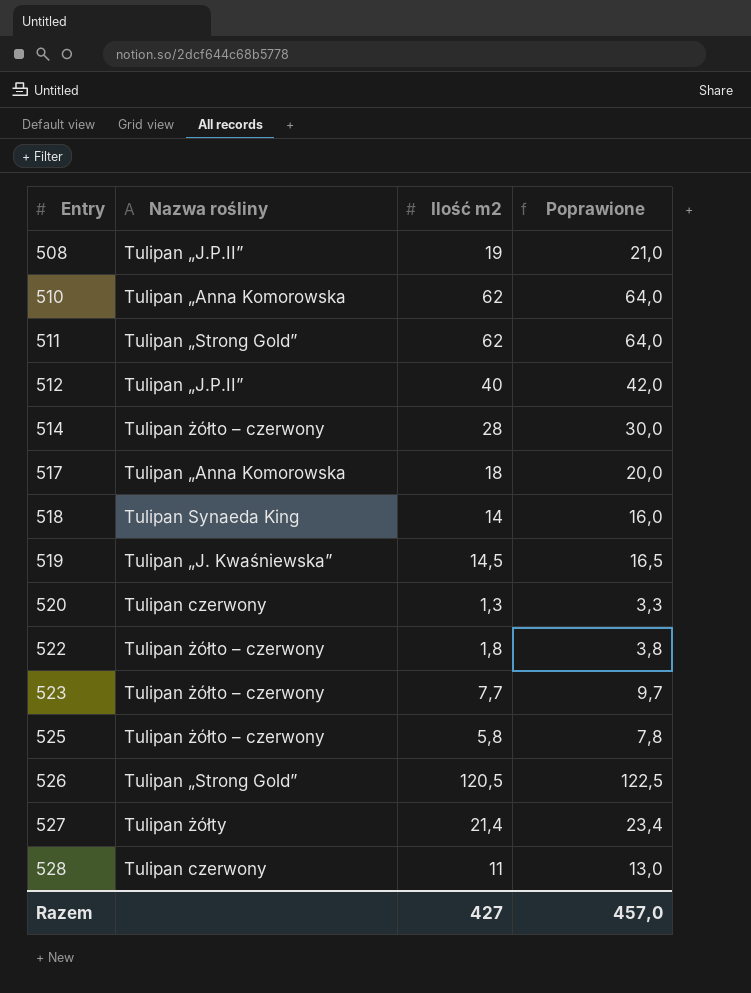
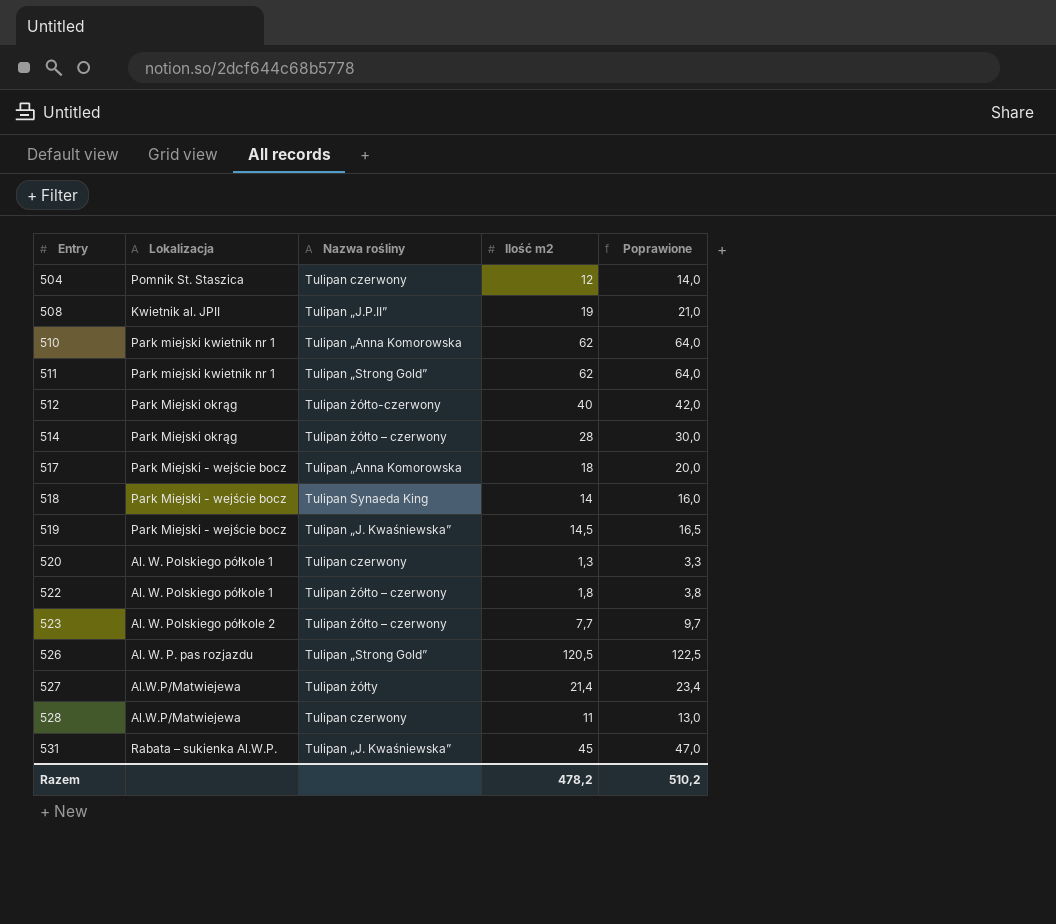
column Lokalizacja | position: none -> 2
row 525: Tulipan żółto – czerwony | 5,8 | 7,8 -> none
row 504: none -> Pomnik St. Staszica | Tulipan czerwony | 12 | 14,0
512 | Nazwa rośliny: Tulipan „J.P.II” -> Tulipan żółto-czerwony
row 531: none -> Rabata – sukienka Al.W.P. | Tulipan „J. Kwaśniewska” | 45 | 47,0
Razem | Ilość m2: 427 -> 478,2
Razem | Poprawione: 457,0 -> 510,2

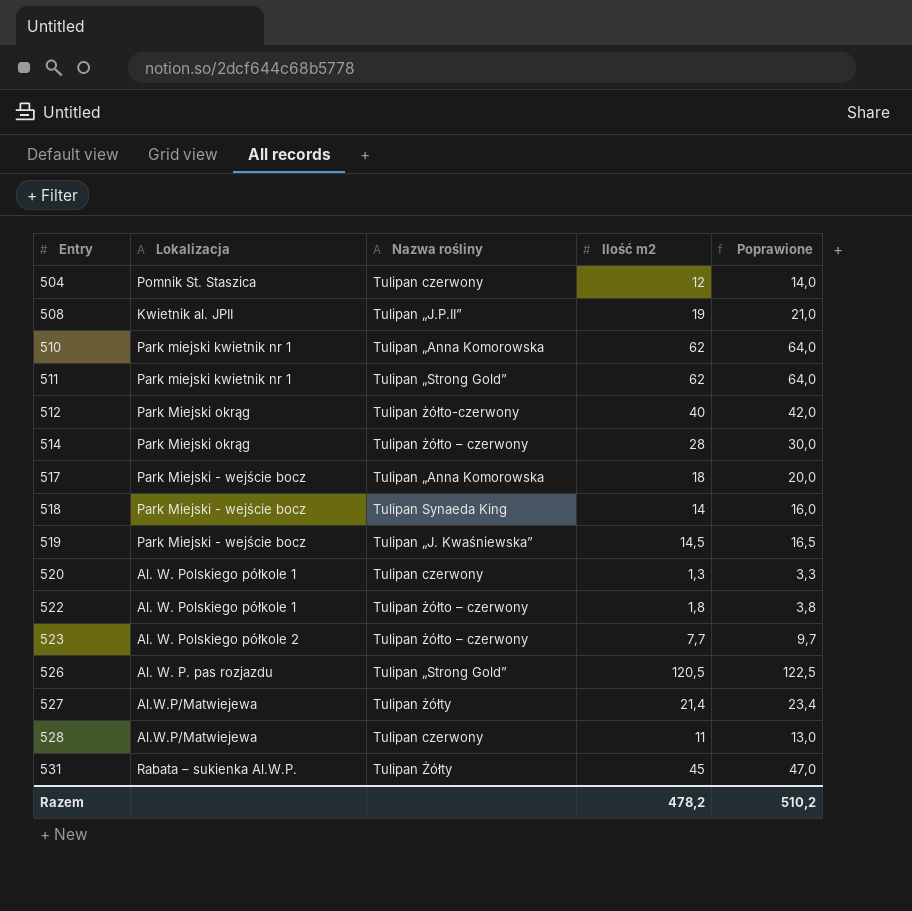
531 | Nazwa rośliny: Tulipan „J. Kwaśniewska” -> Tulipan Żółty

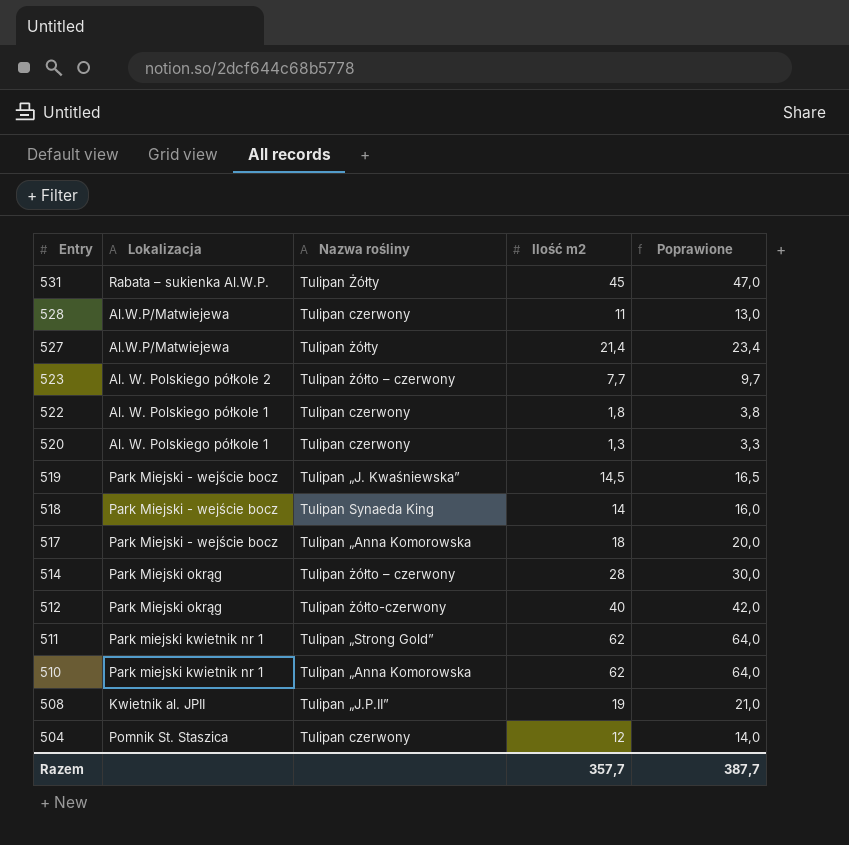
row order: Entry ascending -> Entry descending
row 526: Al. W. P. pas rozjazdu | Tulipan „Strong Gold” | 120,5 | 122,5 -> none
522 | Nazwa rośliny: Tulipan żółto – czerwony -> Tulipan czerwony
Razem | Ilość m2: 478,2 -> 357,7
Razem | Poprawione: 510,2 -> 387,7

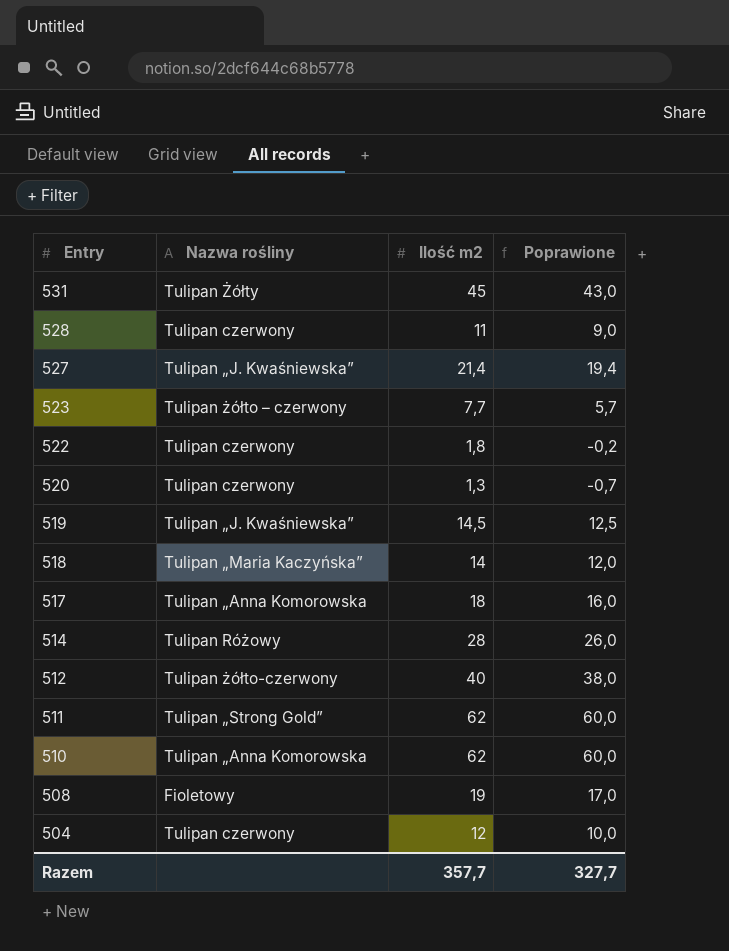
column Lokalizacja | position: 2 -> none
column Poprawione | formula: [Ilość m2] + 2 -> [Ilość m2] - 2
527 | Nazwa rośliny: Tulipan żółty -> Tulipan „J. Kwaśniewska”
518 | Nazwa rośliny: Tulipan Synaeda King -> Tulipan „Maria Kaczyńska”
514 | Nazwa rośliny: Tulipan żółto – czerwony -> Tulipan Różowy
508 | Nazwa rośliny: Tulipan „J.P.II” -> Fioletowy
Razem | Poprawione: 387,7 -> 327,7

